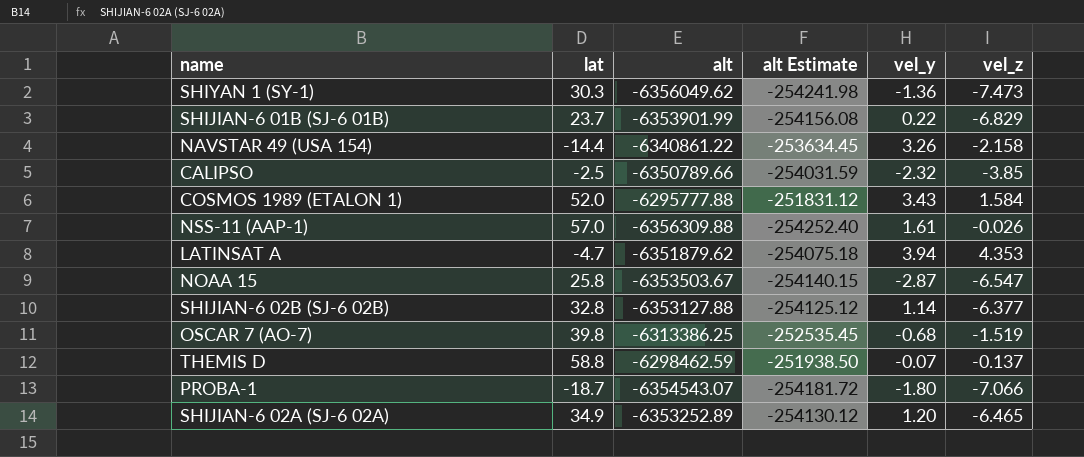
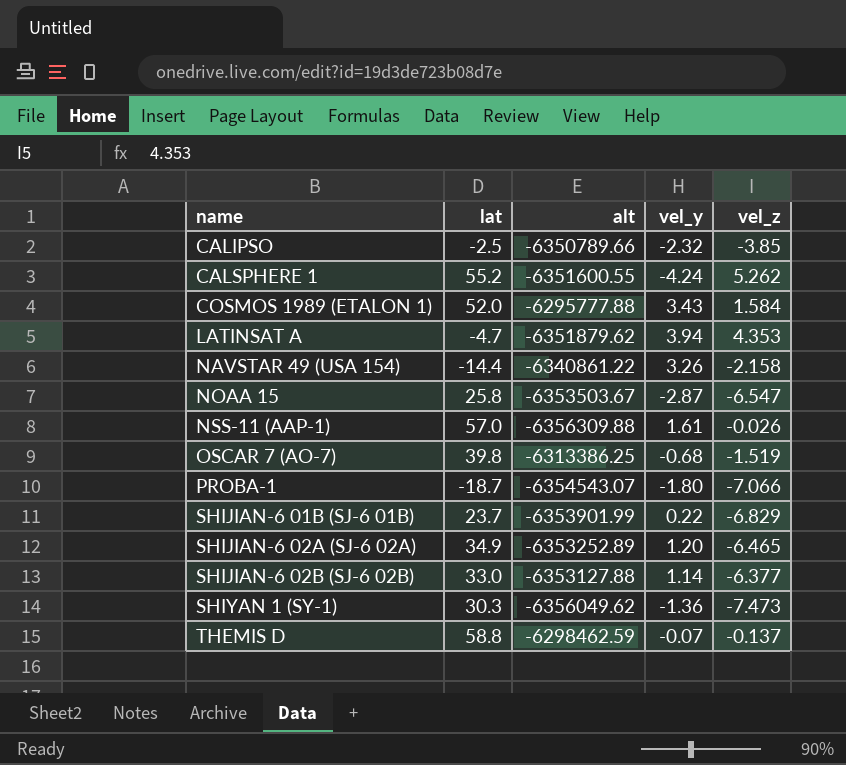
row order: none -> name ascending
column alt Estimate | formula: [alt] * 0.04 -> none
row CALSPHERE 1: none -> 55.2 | -6351600.55 | -4.24 | 5.262
SHIJIAN-6 02B (SJ-6 02B) | lat: 32.8 -> 33.0

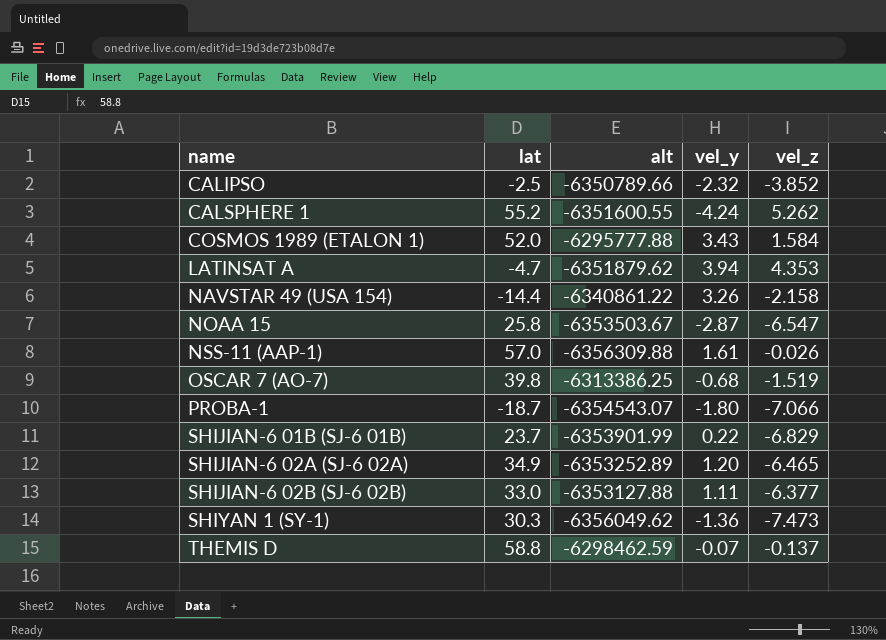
CALIPSO | vel_z: -3.85 -> -3.852
SHIJIAN-6 02B (SJ-6 02B) | vel_y: 1.14 -> 1.11

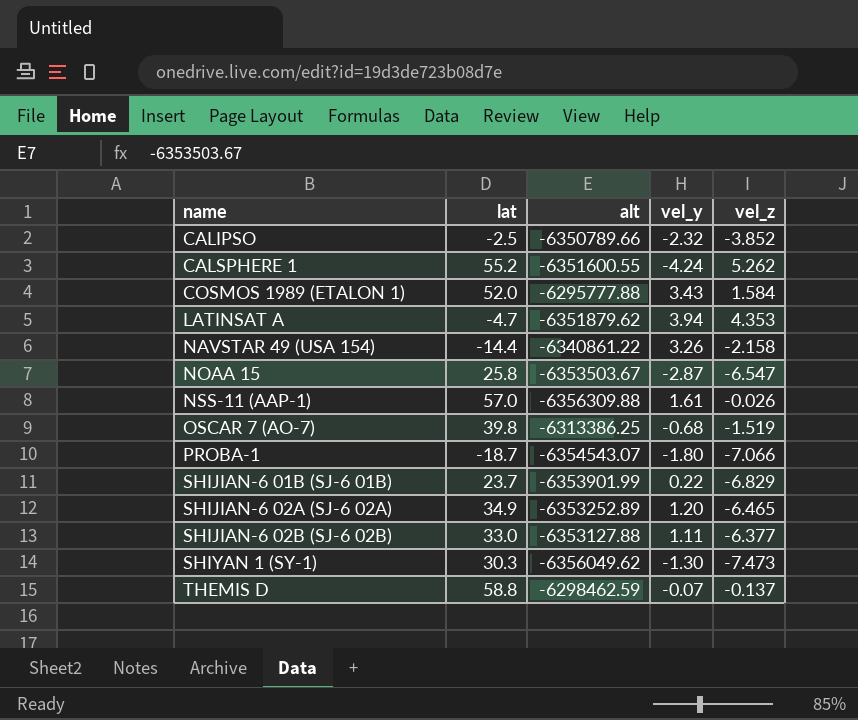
SHIYAN 1 (SY-1) | vel_y: -1.36 -> -1.30

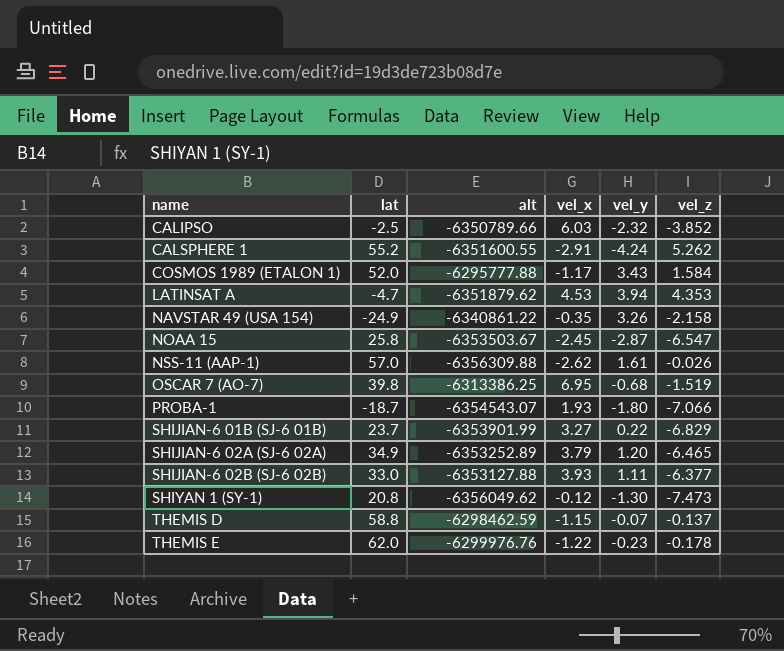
column vel_x | position: none -> 4
NAVSTAR 49 (USA 154) | lat: -14.4 -> -24.9
SHIYAN 1 (SY-1) | lat: 30.3 -> 20.8
row THEMIS E: none -> 62.0 | -6299976.76 | -1.22 | -0.23 | -0.178

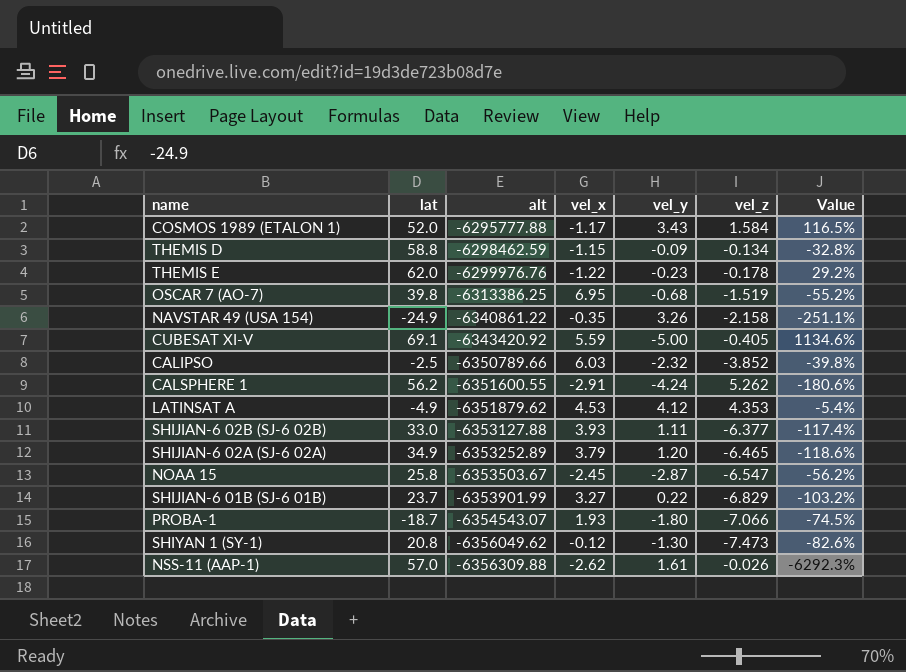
row order: name ascending -> alt descending
column Value | formula: none -> ([vel_y] - [vel_z]) / [vel_z]
THEMIS D | vel_y: -0.07 -> -0.09
THEMIS D | vel_z: -0.137 -> -0.134
row CUBESAT XI-V: none -> 69.1 | -6343420.92 | 5.59 | -5.00 | -0.405 | 1134.6%
CALSPHERE 1 | lat: 55.2 -> 56.2
LATINSAT A | lat: -4.7 -> -4.9
LATINSAT A | vel_y: 3.94 -> 4.12

